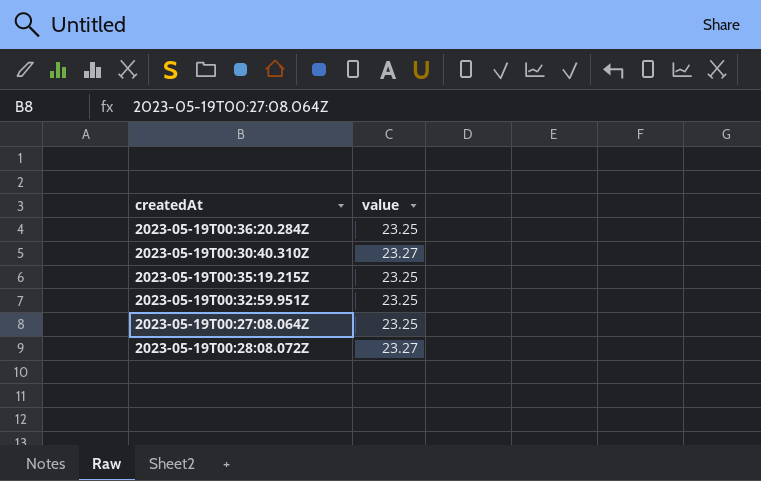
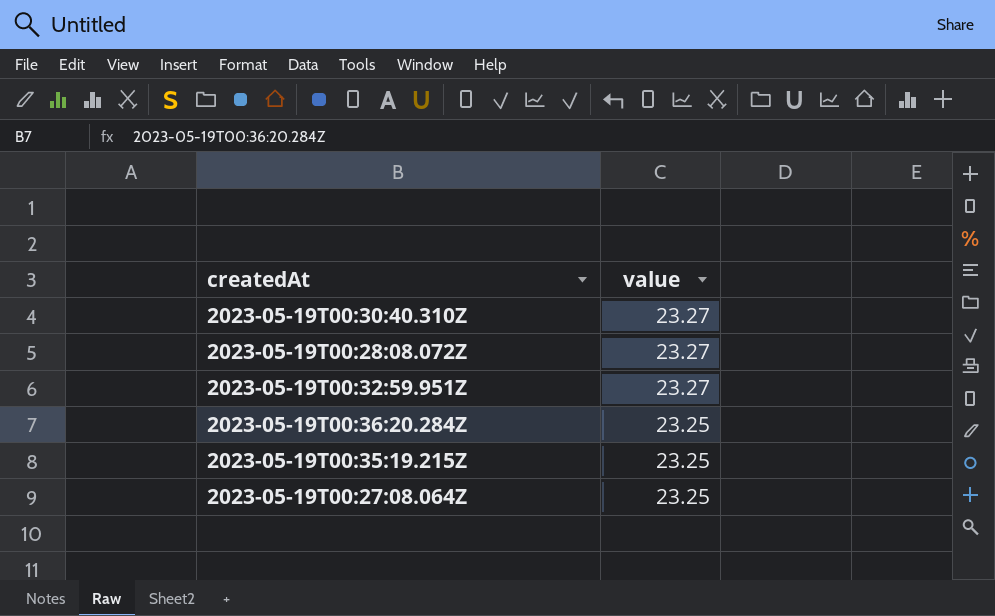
row order: none -> value descending
2023-05-19T00:32:59.951Z | value: 23.25 -> 23.27

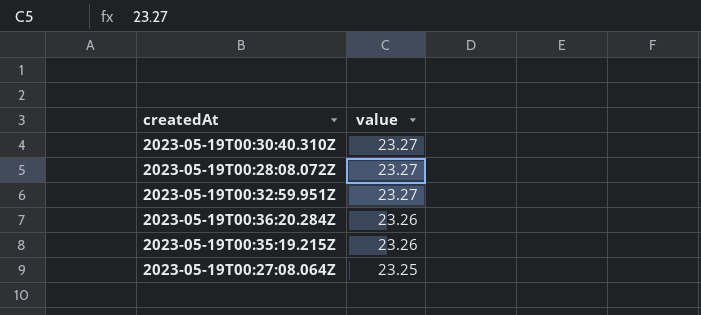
2023-05-19T00:36:20.284Z | value: 23.25 -> 23.26
2023-05-19T00:35:19.215Z | value: 23.25 -> 23.26

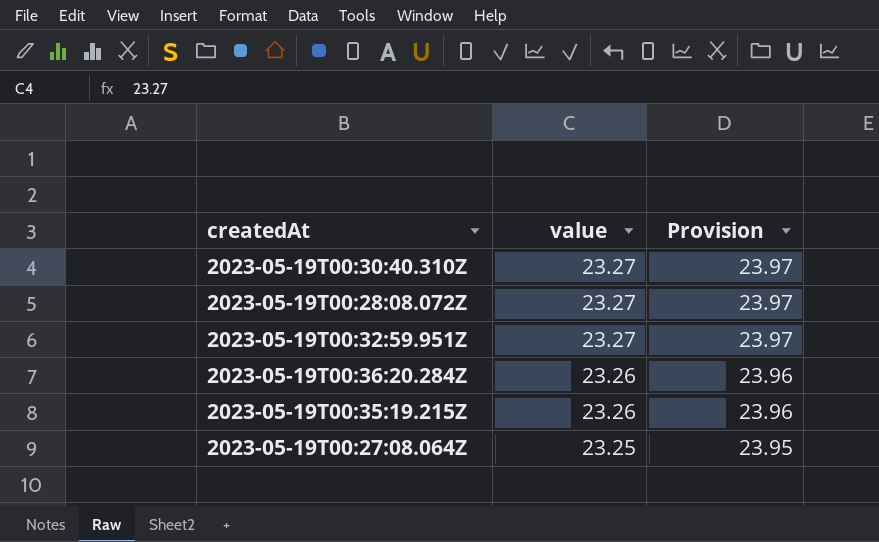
column Provision | formula: none -> [value] * 1.03

